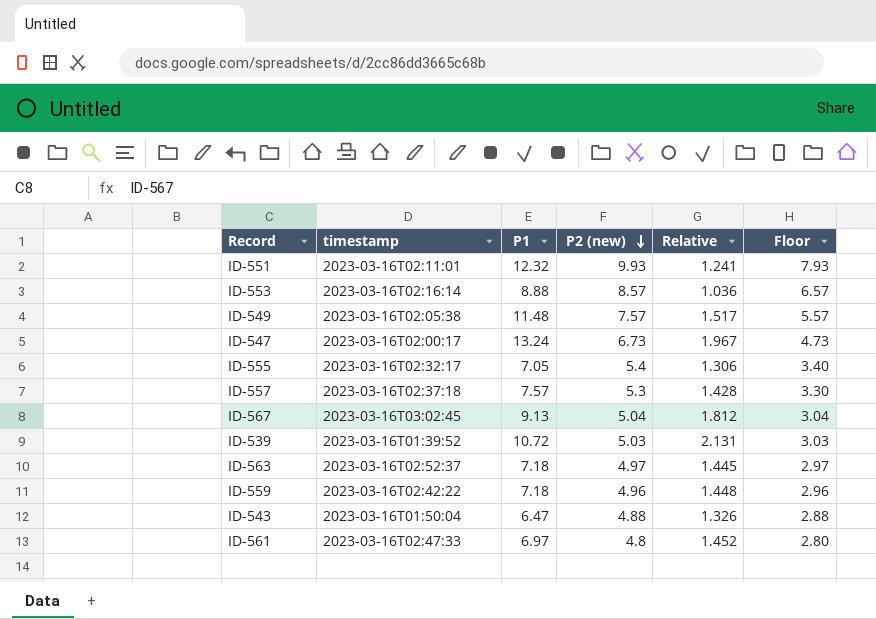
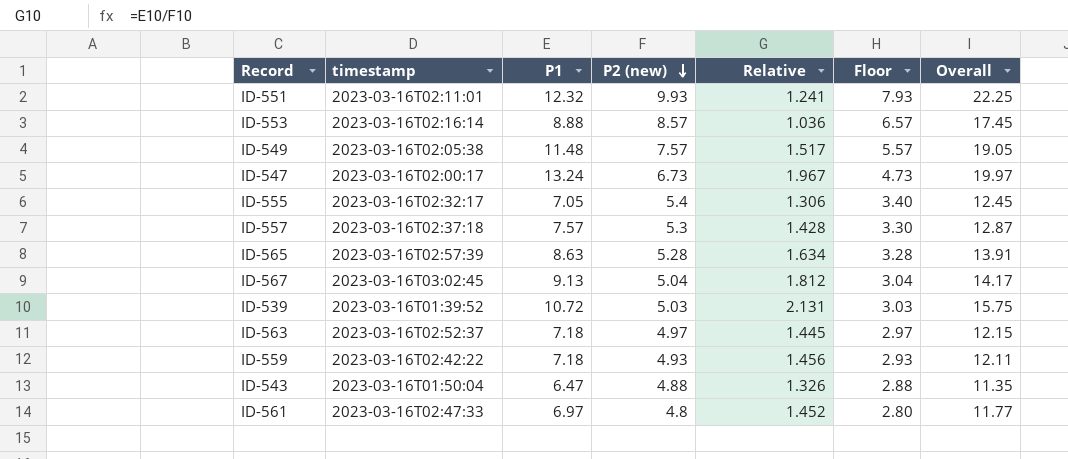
column Overall | formula: none -> [P1] + [P2 (new)]
row ID-565: none -> 2023-03-16T02:57:39 | 8.63 | 5.28 | 1.634 | 3.28 | 13.91
ID-559 | P2 (new): 4.96 -> 4.93
ID-559 | Relative: 1.448 -> 1.456
ID-559 | Floor: 2.96 -> 2.93

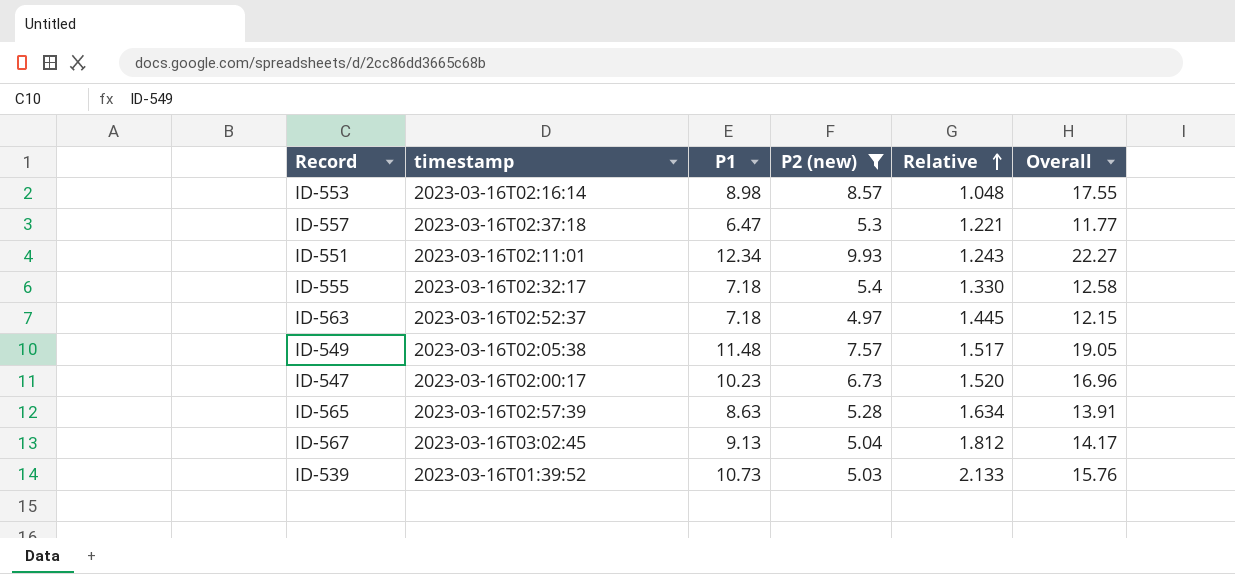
filter: none -> P2 (new) >= 4.97
row order: P2 (new) descending -> Relative ascending
column Floor | formula: [P2 (new)] - 2 -> none
ID-553 | P1: 8.88 -> 8.98
ID-553 | Relative: 1.036 -> 1.048
ID-553 | Overall: 17.45 -> 17.55
ID-557 | P1: 7.57 -> 6.47
ID-557 | Relative: 1.428 -> 1.221
ID-557 | Overall: 12.87 -> 11.77
ID-551 | P1: 12.32 -> 12.34
ID-551 | Relative: 1.241 -> 1.243
ID-551 | Overall: 22.25 -> 22.27
ID-555 | P1: 7.05 -> 7.18
ID-555 | Relative: 1.306 -> 1.330
ID-555 | Overall: 12.45 -> 12.58
ID-547 | P1: 13.24 -> 10.23
ID-547 | Relative: 1.967 -> 1.520
ID-547 | Overall: 19.97 -> 16.96
ID-539 | P1: 10.72 -> 10.73
ID-539 | Relative: 2.131 -> 2.133
ID-539 | Overall: 15.75 -> 15.76

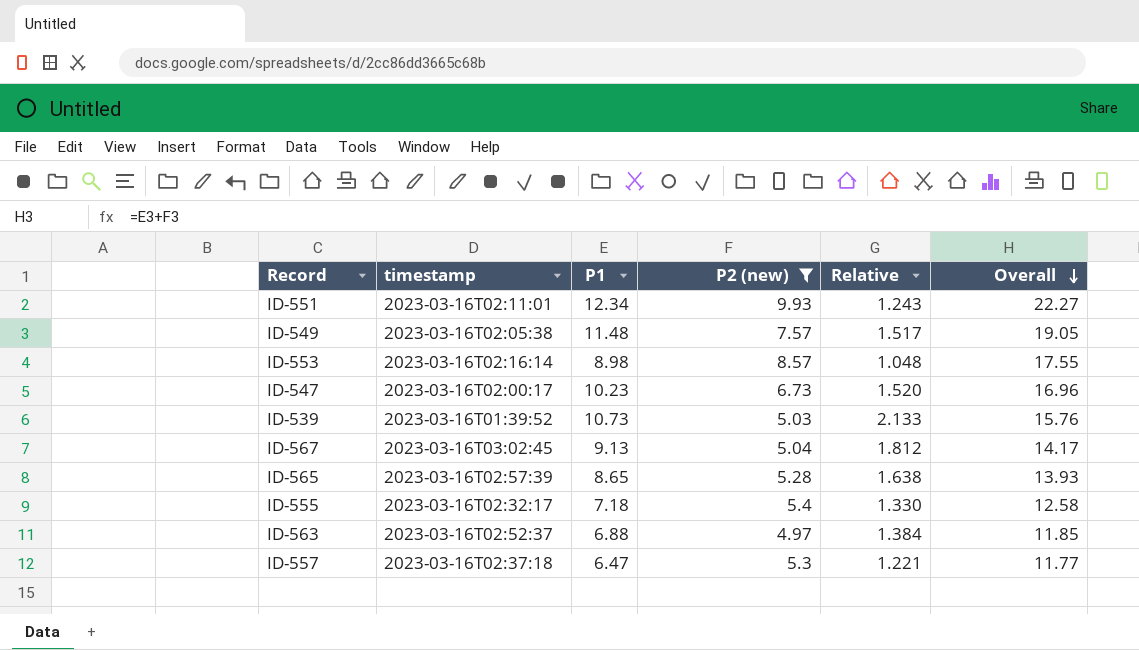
row order: Relative ascending -> Overall descending
ID-565 | P1: 8.63 -> 8.65
ID-565 | Relative: 1.634 -> 1.638
ID-565 | Overall: 13.91 -> 13.93
ID-563 | P1: 7.18 -> 6.88
ID-563 | Relative: 1.445 -> 1.384
ID-563 | Overall: 12.15 -> 11.85

